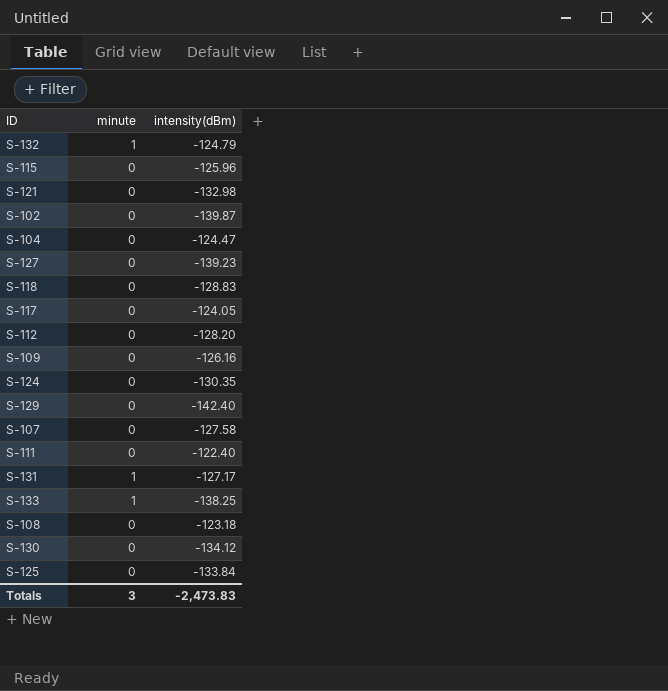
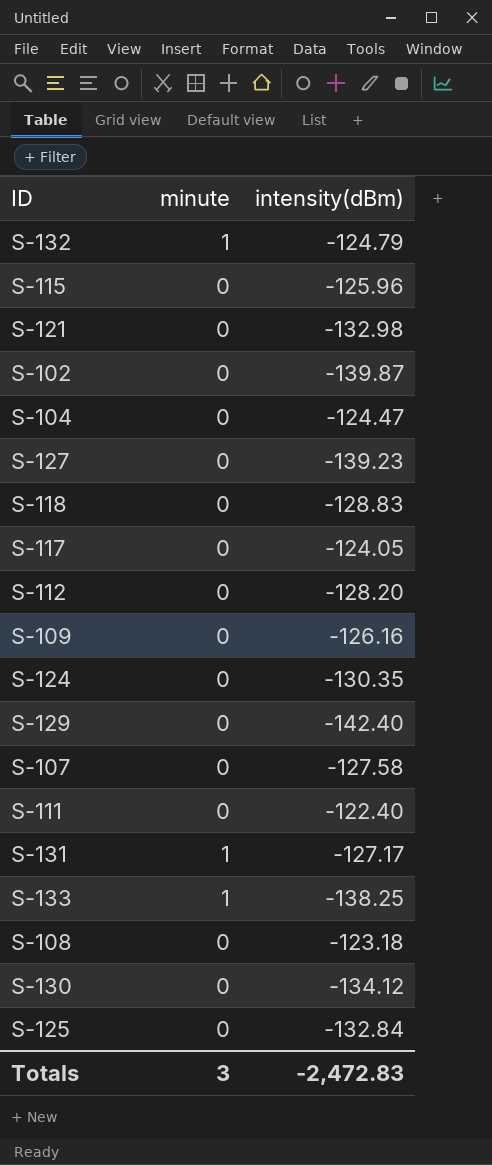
S-125 | intensity(dBm): -133.84 -> -132.84
Totals | intensity(dBm): -2,473.83 -> -2,472.83

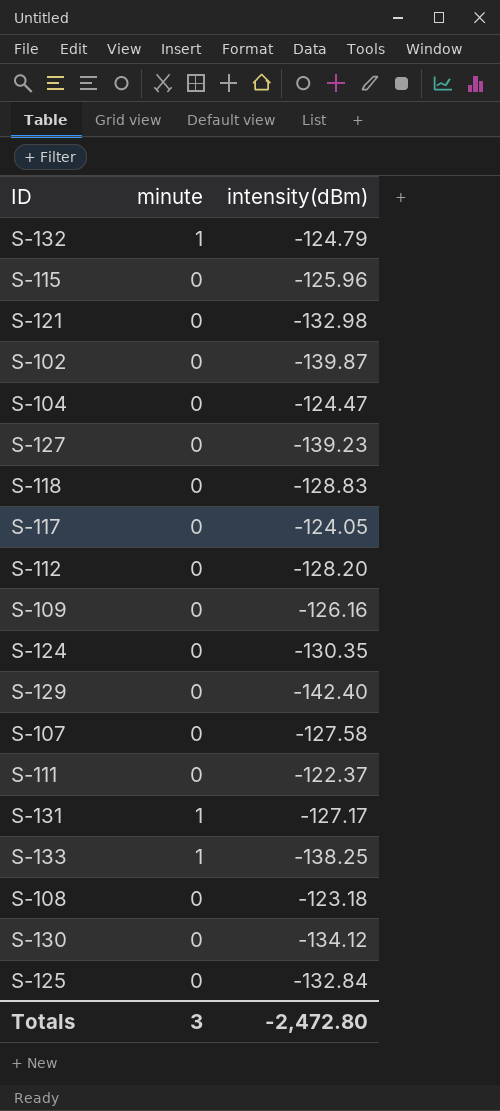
S-111 | intensity(dBm): -122.40 -> -122.37
Totals | intensity(dBm): -2,472.83 -> -2,472.80

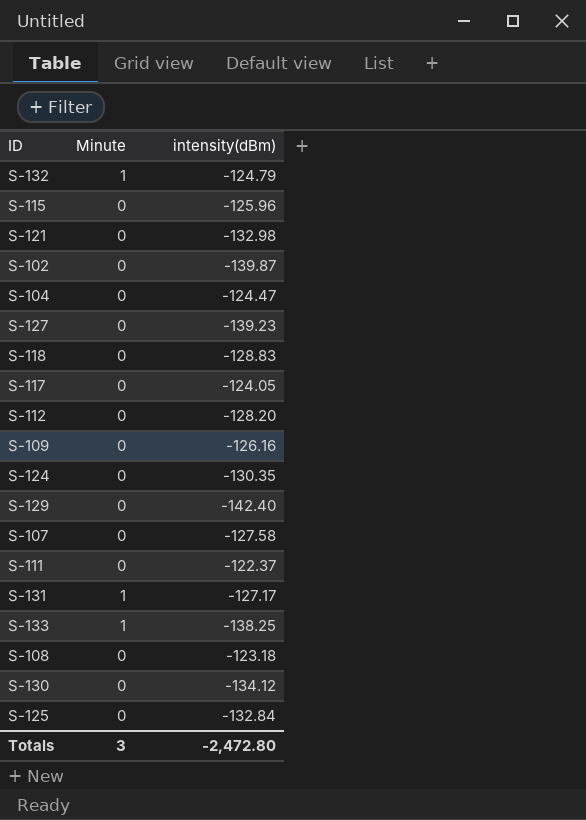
column name: minute -> Minute

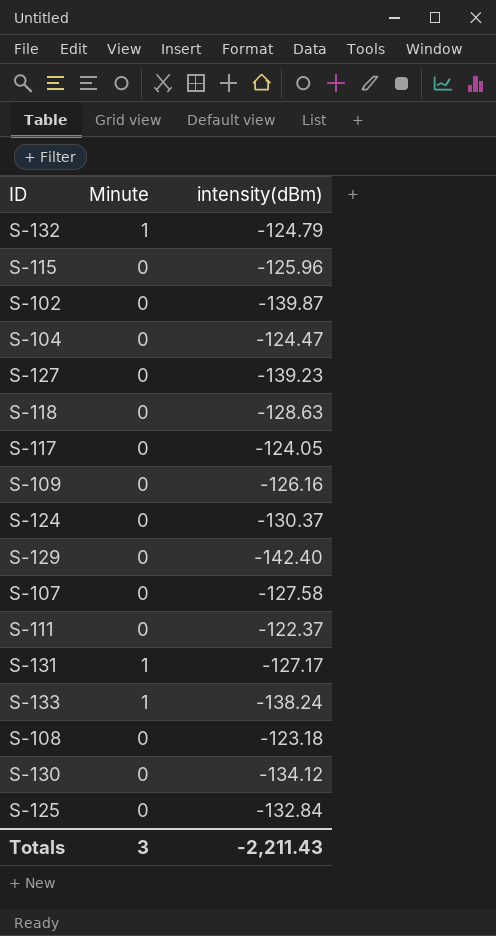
row S-121: 0 | -132.98 -> none
row S-112: 0 | -128.20 -> none
S-118 | intensity(dBm): -128.83 -> -128.63
S-124 | intensity(dBm): -130.35 -> -130.37
S-133 | intensity(dBm): -138.25 -> -138.24
Totals | intensity(dBm): -2,472.80 -> -2,211.43

